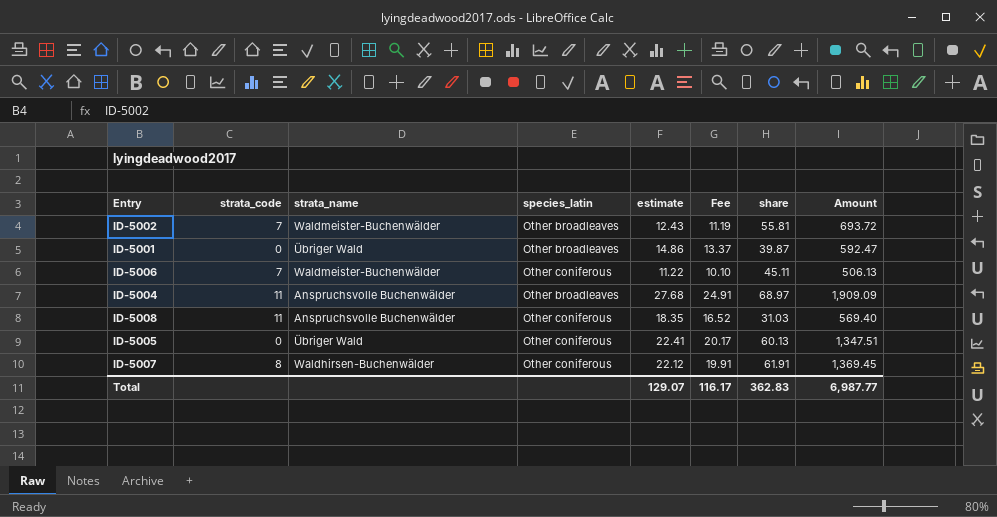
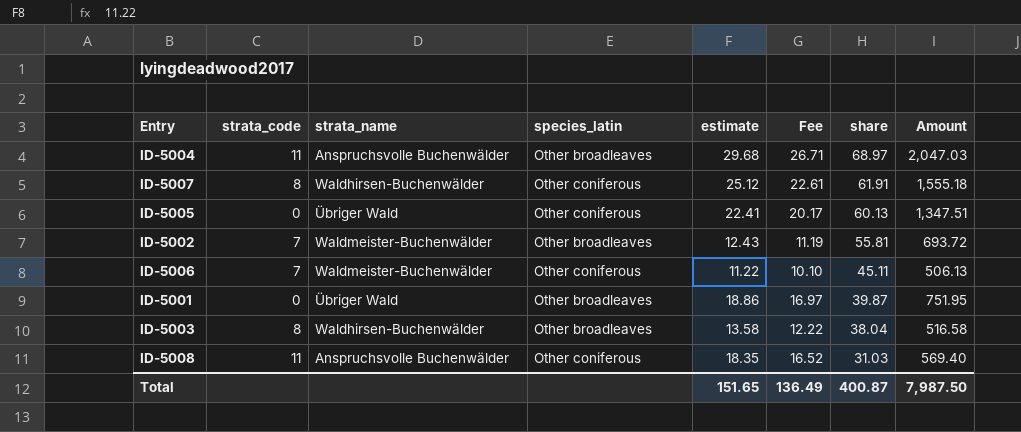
row order: none -> share descending
ID-5004 | estimate: 27.68 -> 29.68
ID-5004 | Fee: 24.91 -> 26.71
ID-5004 | Amount: 1,909.09 -> 2,047.03
ID-5007 | estimate: 22.12 -> 25.12
ID-5007 | Fee: 19.91 -> 22.61
ID-5007 | Amount: 1,369.45 -> 1,555.18
ID-5001 | estimate: 14.86 -> 18.86
ID-5001 | Fee: 13.37 -> 16.97
ID-5001 | Amount: 592.47 -> 751.95
row ID-5003: none -> 8 | Waldhirsen-Buchenwälder | Other broadleaves | 13.58 | 12.22 | 38.04 | 516.58
Total | estimate: 129.07 -> 151.65
Total | Fee: 116.17 -> 136.49
Total | share: 362.83 -> 400.87
Total | Amount: 6,987.77 -> 7,987.50

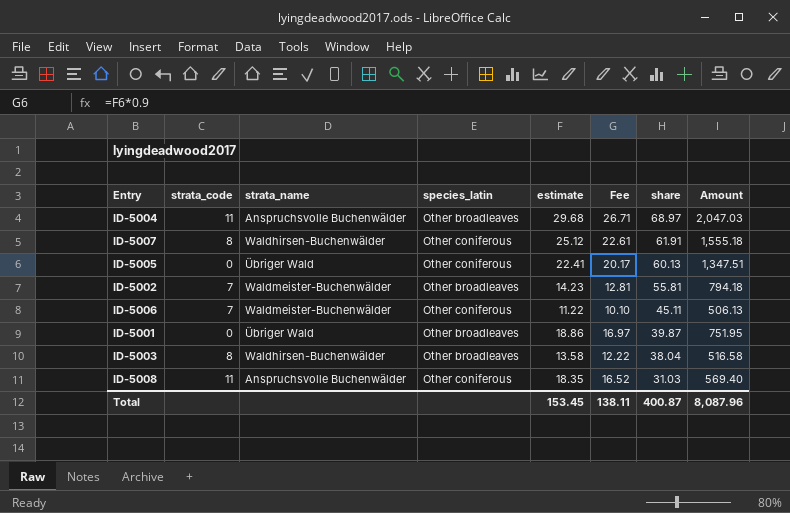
ID-5002 | estimate: 12.43 -> 14.23
ID-5002 | Fee: 11.19 -> 12.81
ID-5002 | Amount: 693.72 -> 794.18
Total | estimate: 151.65 -> 153.45
Total | Fee: 136.49 -> 138.11
Total | Amount: 7,987.50 -> 8,087.96

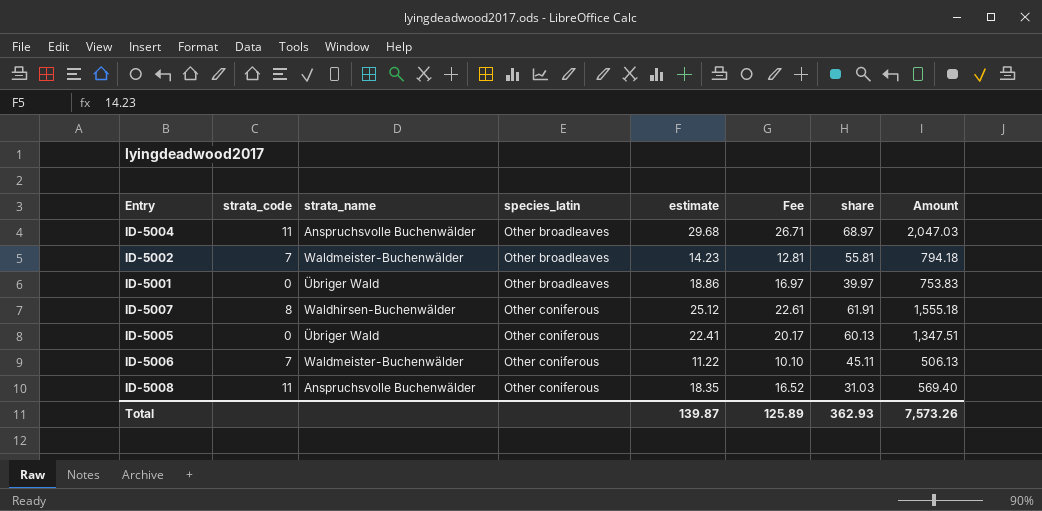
row order: share descending -> species_latin ascending
row ID-5003: 8 | Waldhirsen-Buchenwälder | Other broadleaves | 13.58 | 12.22 | 38.04 | 516.58 -> none
ID-5001 | share: 39.87 -> 39.97
ID-5001 | Amount: 751.95 -> 753.83
Total | estimate: 153.45 -> 139.87
Total | Fee: 138.11 -> 125.89
Total | share: 400.87 -> 362.93
Total | Amount: 8,087.96 -> 7,573.26

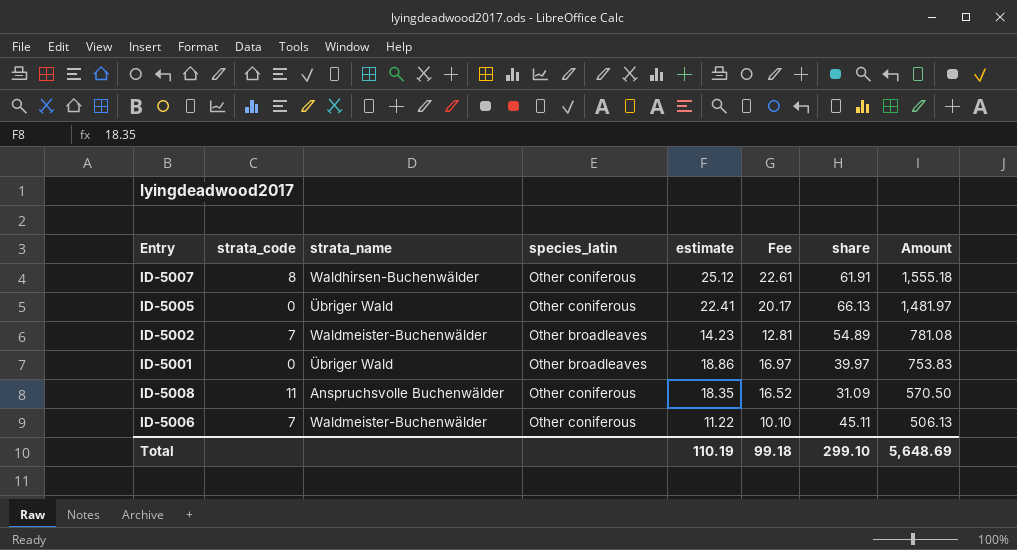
row order: species_latin ascending -> Amount descending
row ID-5004: 11 | Anspruchsvolle Buchenwälder | Other broadleaves | 29.68 | 26.71 | 68.97 | 2,047.03 -> none
ID-5005 | share: 60.13 -> 66.13
ID-5005 | Amount: 1,347.51 -> 1,481.97
ID-5002 | share: 55.81 -> 54.89
ID-5002 | Amount: 794.18 -> 781.08
ID-5008 | share: 31.03 -> 31.09
ID-5008 | Amount: 569.40 -> 570.50
Total | estimate: 139.87 -> 110.19
Total | Fee: 125.89 -> 99.18
Total | share: 362.93 -> 299.10
Total | Amount: 7,573.26 -> 5,648.69

